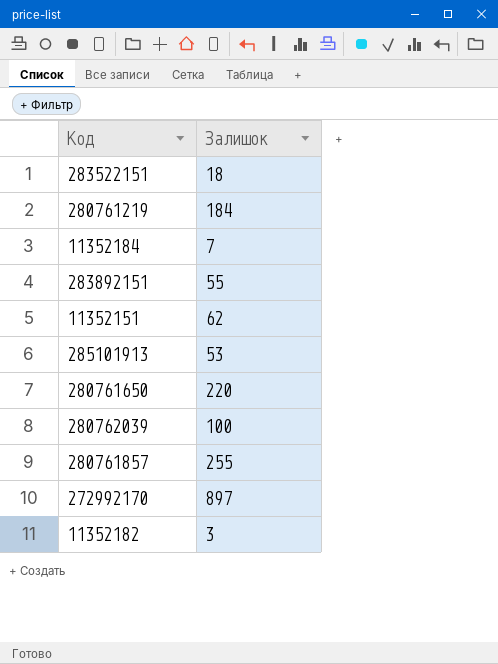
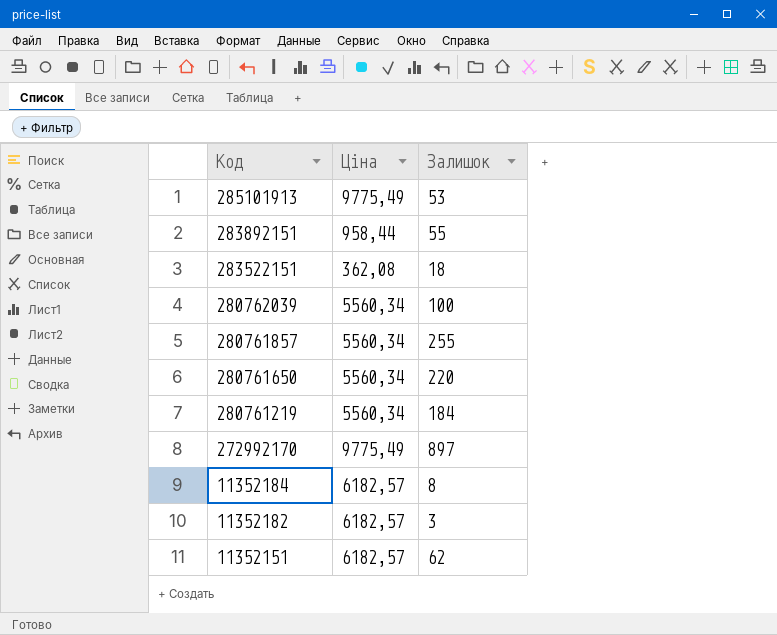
row order: none -> Код descending
column Ціна | position: none -> 2
11352184 | Залишок: 7 -> 8

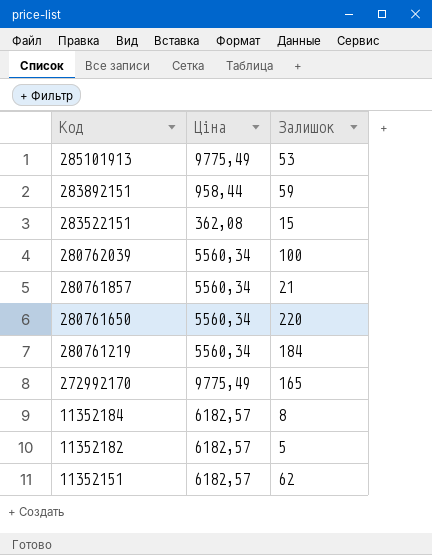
283892151 | Залишок: 55 -> 59
283522151 | Залишок: 18 -> 15
280761857 | Залишок: 255 -> 21
272992170 | Залишок: 897 -> 165
11352182 | Залишок: 3 -> 5

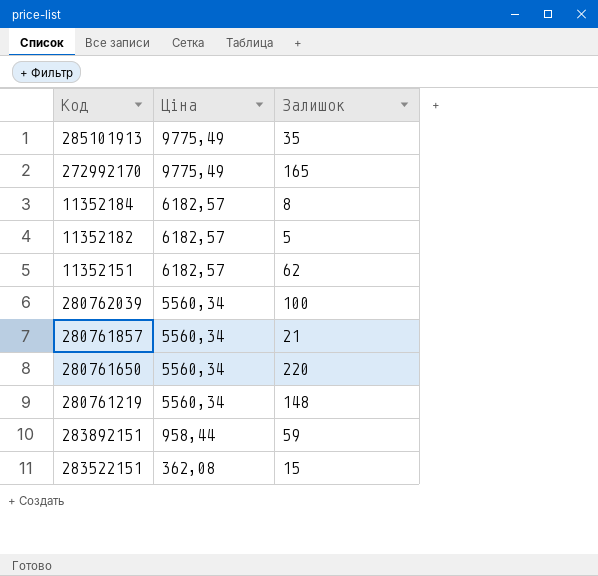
row order: Код descending -> Ціна descending
285101913 | Залишок: 53 -> 35
280761219 | Залишок: 184 -> 148

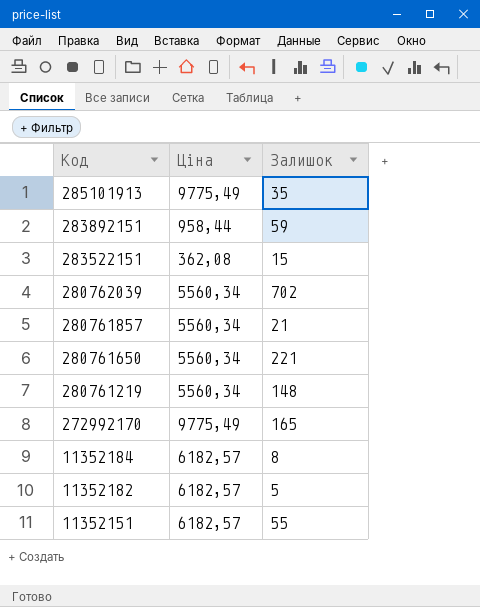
row order: Ціна descending -> Код descending
280762039 | Залишок: 100 -> 702
280761650 | Залишок: 220 -> 221
11352151 | Залишок: 62 -> 55

